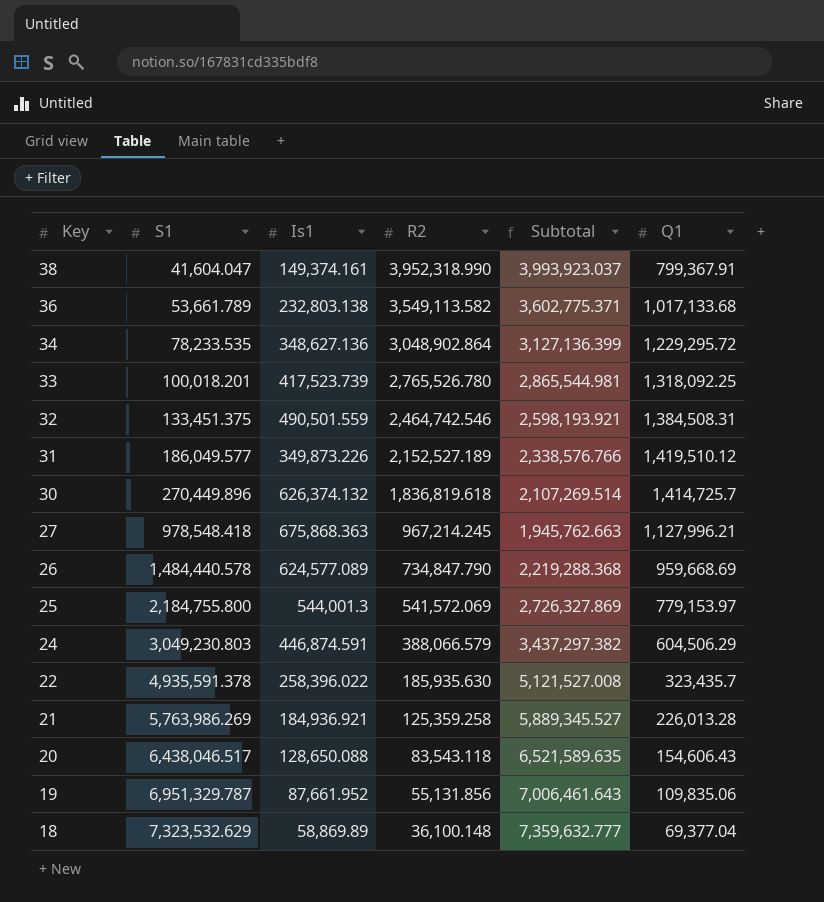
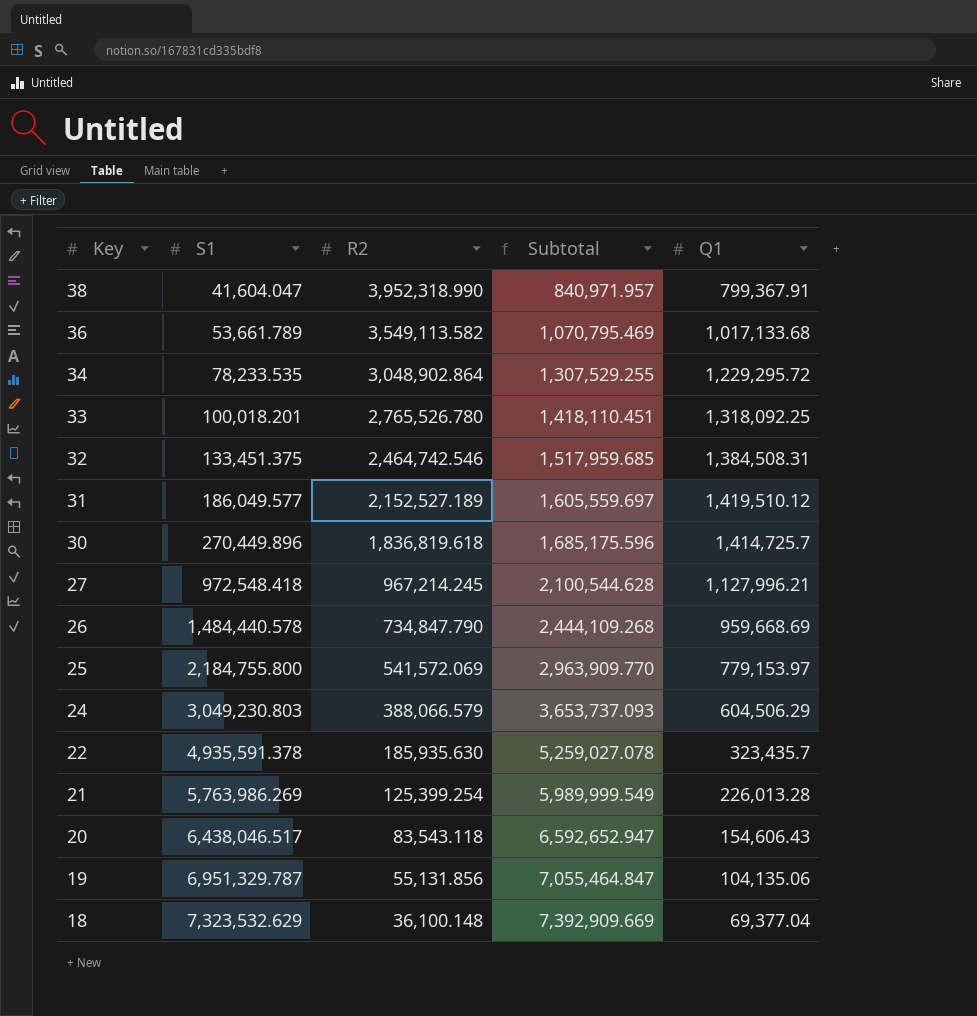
column Is1 | position: 3 -> none
column Subtotal | formula: [S1] + [R2] -> [S1] + [Q1]
27 | S1: 978,548.418 -> 972,548.418
21 | R2: 125,359.258 -> 125,399.254
19 | Q1: 109,835.06 -> 104,135.06

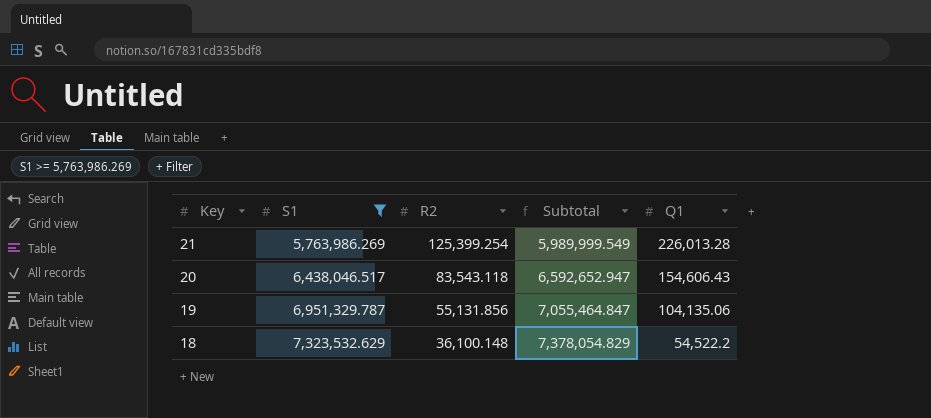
filter: none -> S1 >= 5,763,986.269
18 | Subtotal: 7,392,909.669 -> 7,378,054.829
18 | Q1: 69,377.04 -> 54,522.2

